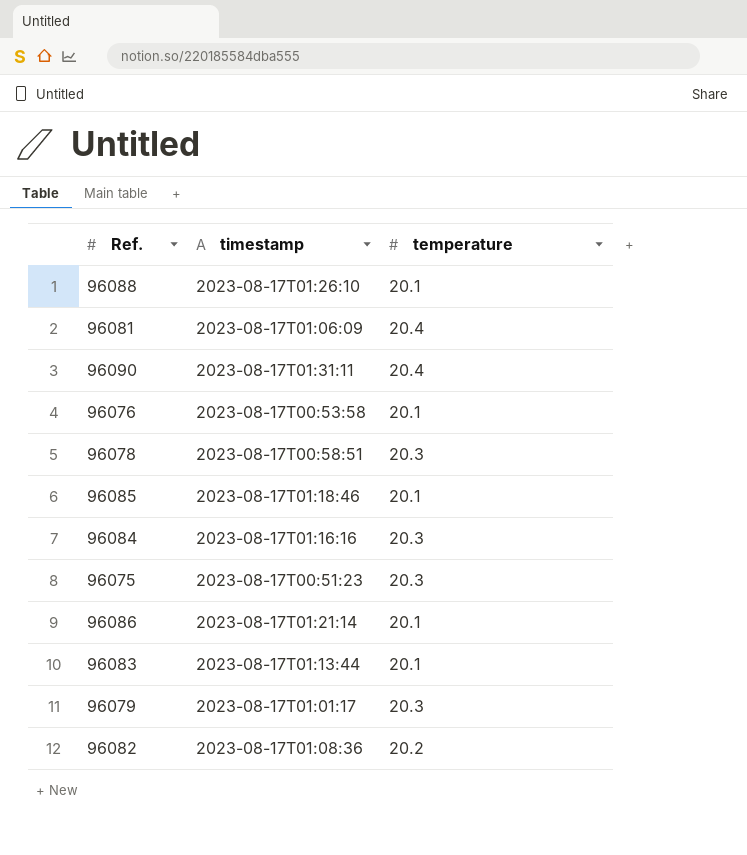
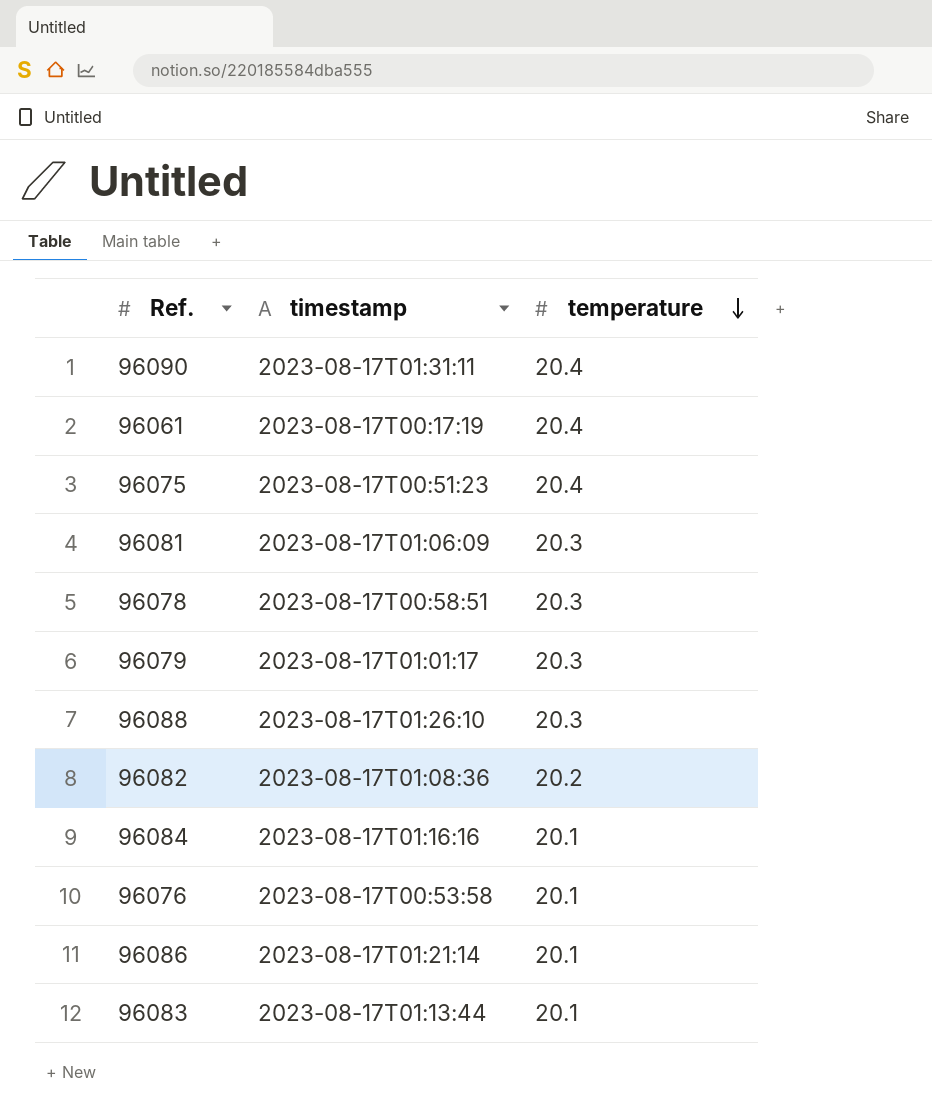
row order: none -> temperature descending
row 96085: 2023-08-17T01:18:46 | 20.1 -> none
row 96061: none -> 2023-08-17T00:17:19 | 20.4
96075 | temperature: 20.3 -> 20.4
96081 | temperature: 20.4 -> 20.3
96088 | temperature: 20.1 -> 20.3
96084 | temperature: 20.3 -> 20.1

